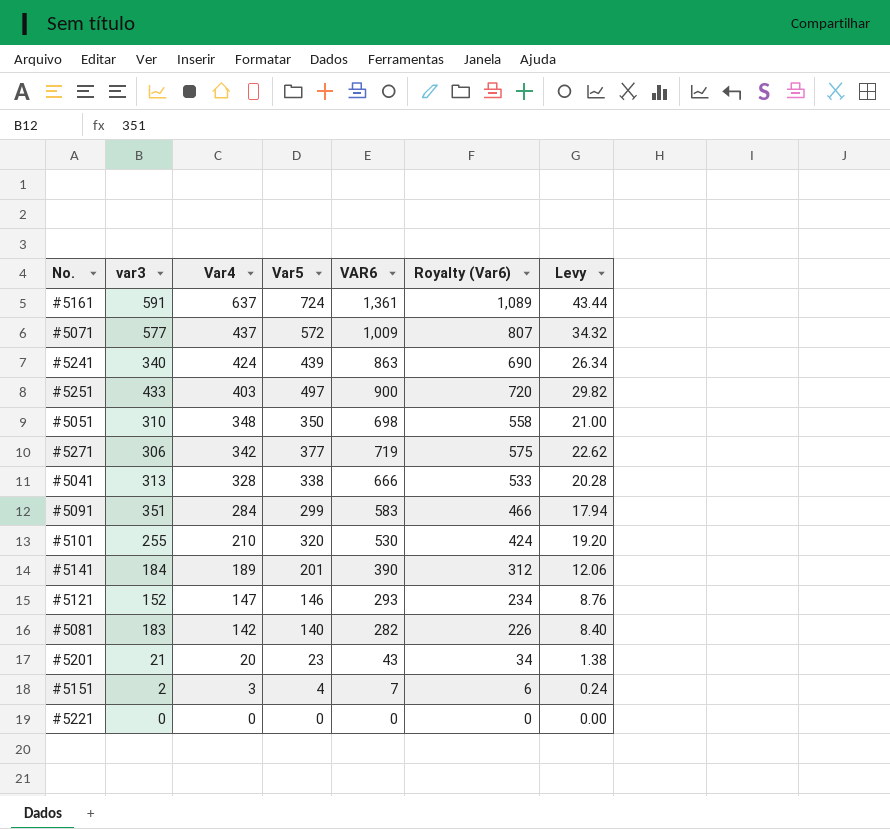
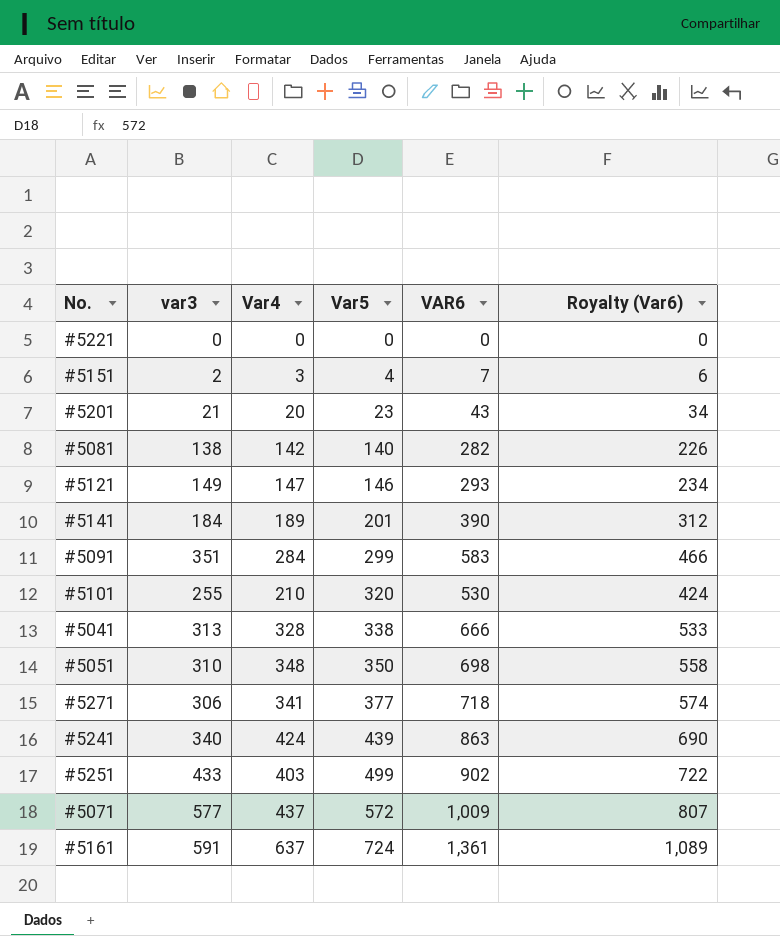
row order: Var4 descending -> Var5 ascending
column Levy | formula: [Var5] * 0.06 -> none
#5081 | var3: 183 -> 138
#5121 | var3: 152 -> 149
#5271 | Var4: 342 -> 341
#5271 | VAR6: 719 -> 718
#5271 | Royalty (Var6): 575 -> 574
#5251 | Var5: 497 -> 499
#5251 | VAR6: 900 -> 902
#5251 | Royalty (Var6): 720 -> 722

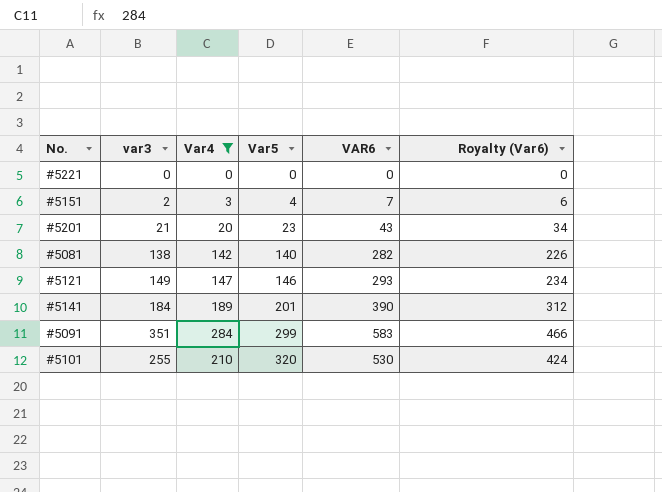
filter: none -> Var4 <= 284

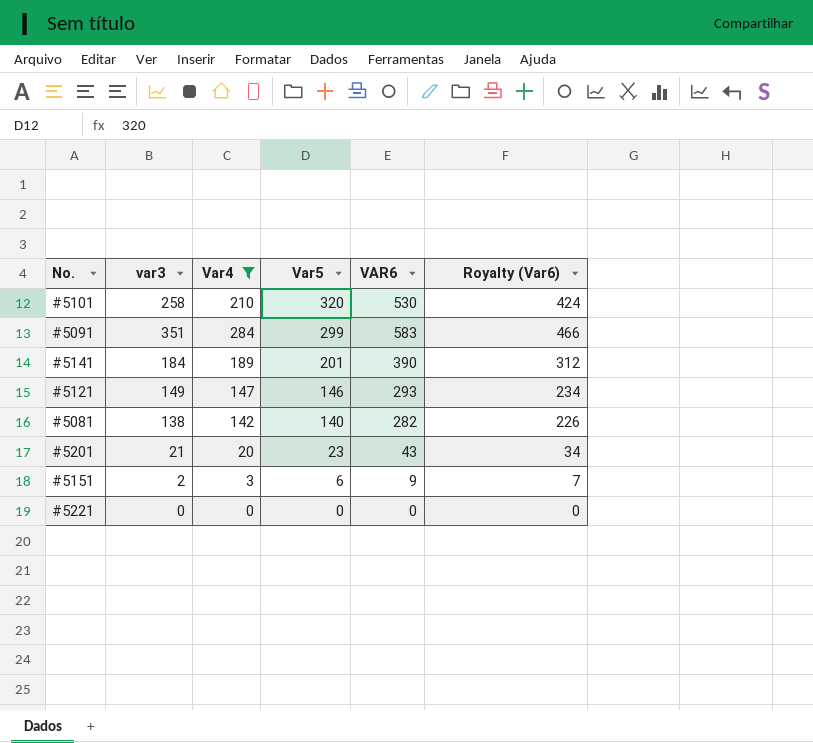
row order: Var5 ascending -> Var5 descending
#5101 | var3: 255 -> 258
#5151 | Var5: 4 -> 6
#5151 | VAR6: 7 -> 9
#5151 | Royalty (Var6): 6 -> 7

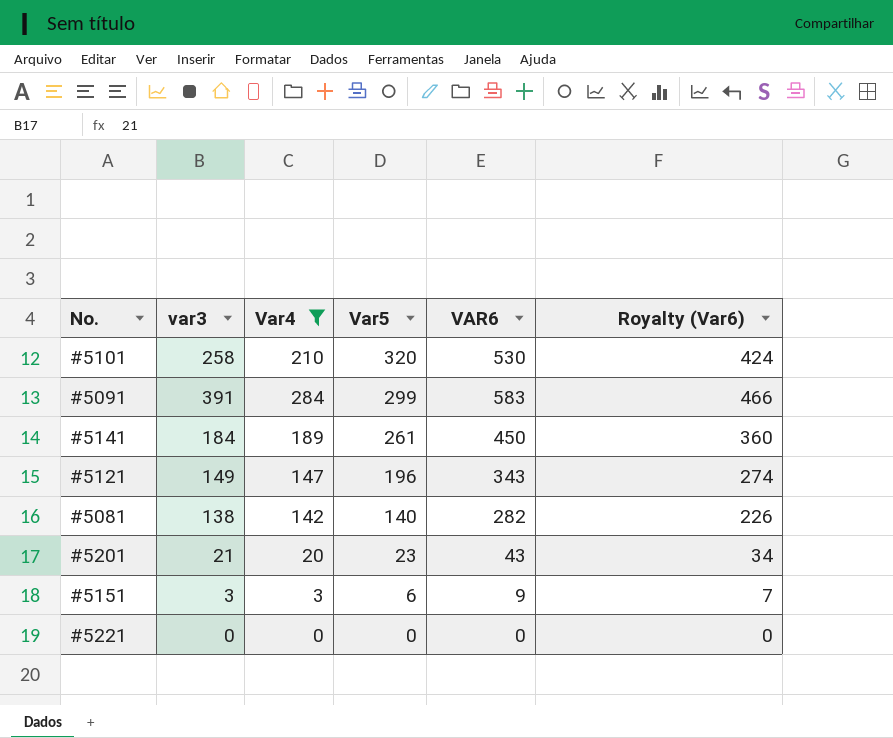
#5091 | var3: 351 -> 391
#5141 | Var5: 201 -> 261
#5141 | VAR6: 390 -> 450
#5141 | Royalty (Var6): 312 -> 360
#5121 | Var5: 146 -> 196
#5121 | VAR6: 293 -> 343
#5121 | Royalty (Var6): 234 -> 274
#5151 | var3: 2 -> 3

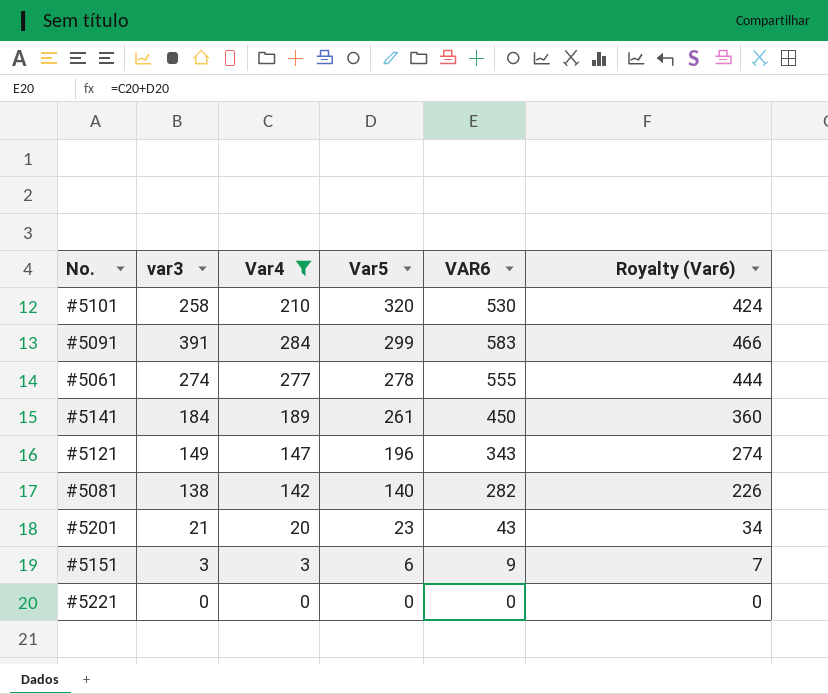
row #5061: none -> 274 | 277 | 278 | 555 | 444

